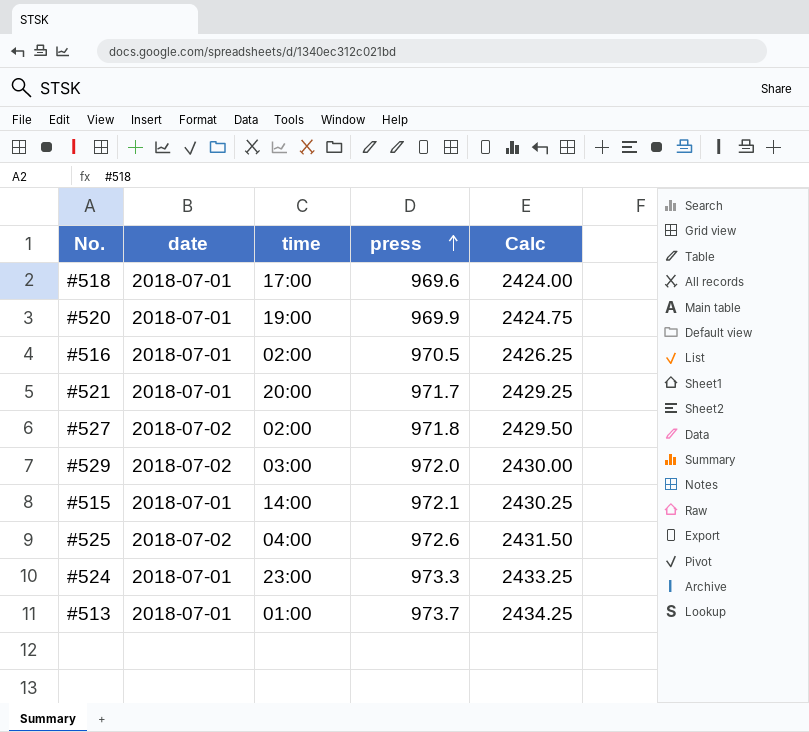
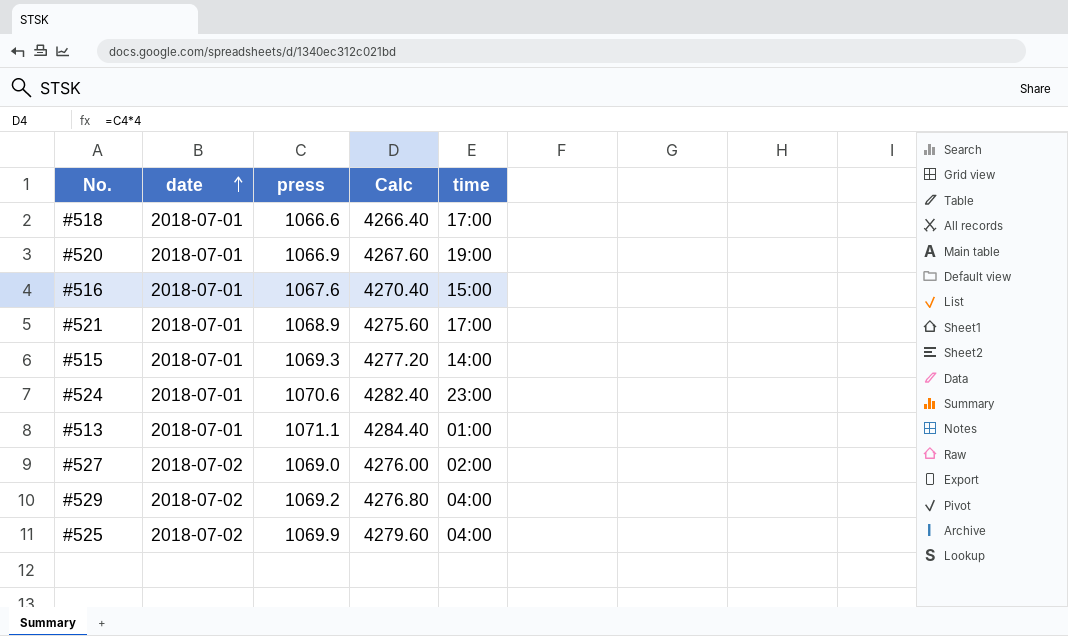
row order: press ascending -> date ascending
column Calc | formula: [press] * 2.5 -> [press] * 4
column time | position: 3 -> 5
#518 | press: 969.6 -> 1066.6
#520 | press: 969.9 -> 1066.9
#516 | press: 970.5 -> 1067.6
#516 | time: 02:00 -> 15:00
#521 | press: 971.7 -> 1068.9
#521 | time: 20:00 -> 17:00
#515 | press: 972.1 -> 1069.3
#524 | press: 973.3 -> 1070.6
#513 | press: 973.7 -> 1071.1
#527 | press: 971.8 -> 1069.0
#529 | press: 972.0 -> 1069.2
#529 | time: 03:00 -> 04:00
#525 | press: 972.6 -> 1069.9

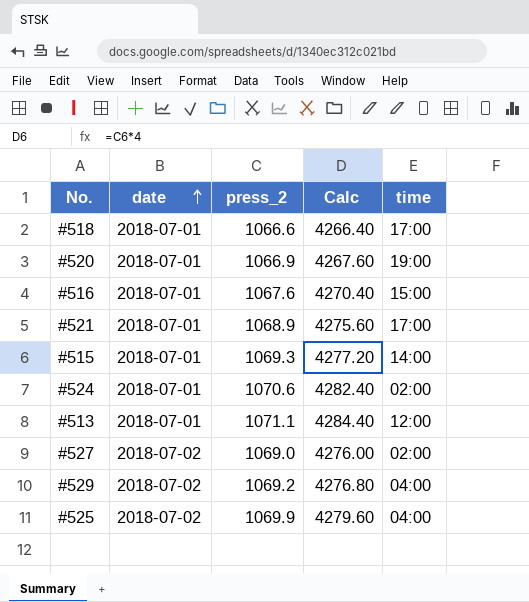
column name: press -> press_2
#524 | time: 23:00 -> 02:00
#513 | time: 01:00 -> 12:00

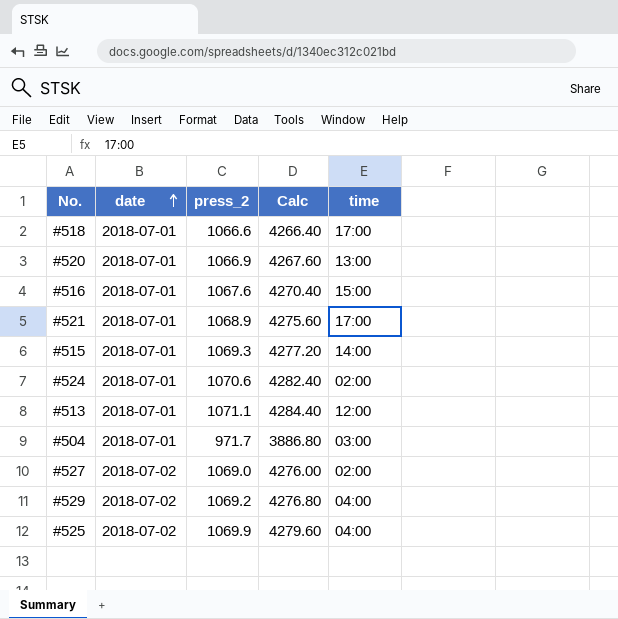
#520 | time: 19:00 -> 13:00
row #504: none -> 2018-07-01 | 971.7 | 3886.80 | 03:00

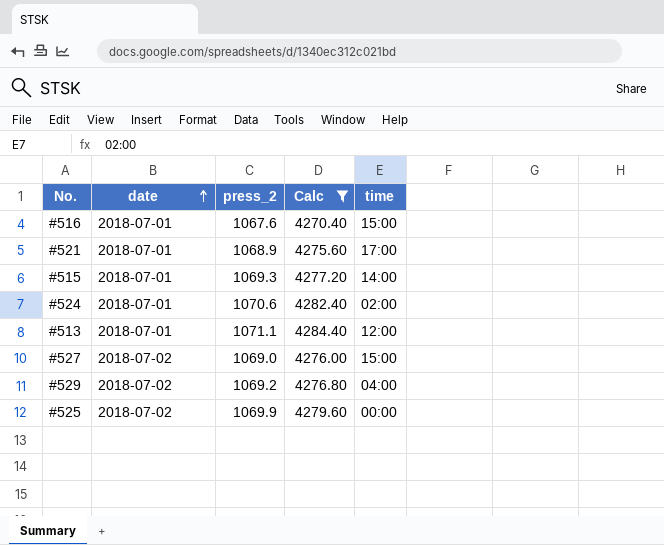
filter: none -> Calc >= 4270.40
#527 | time: 02:00 -> 15:00
#525 | time: 04:00 -> 00:00

